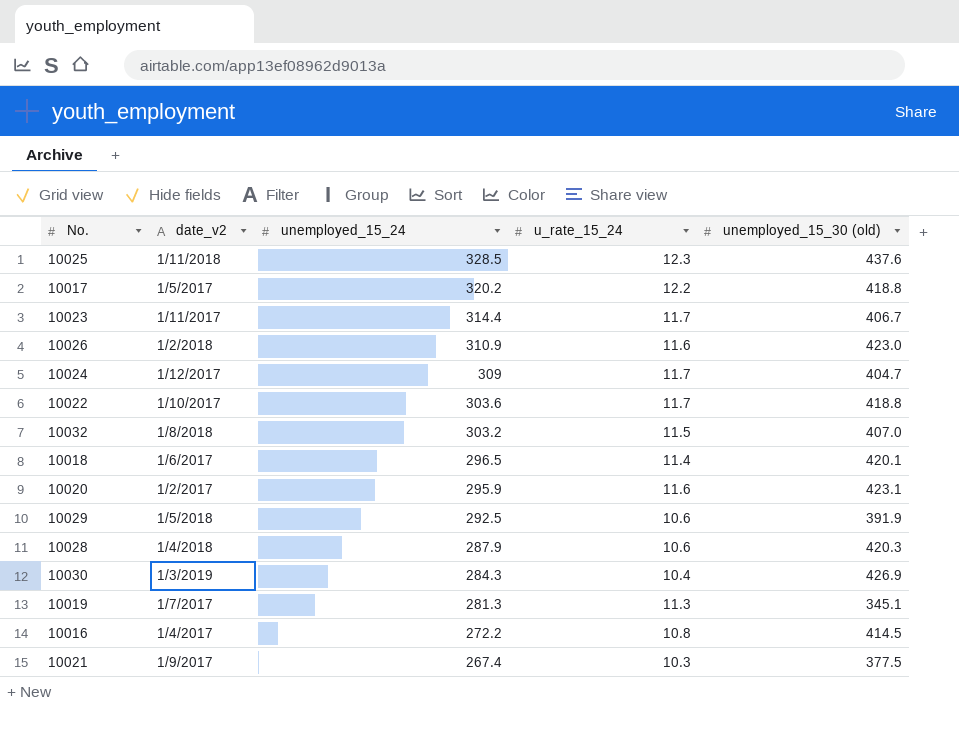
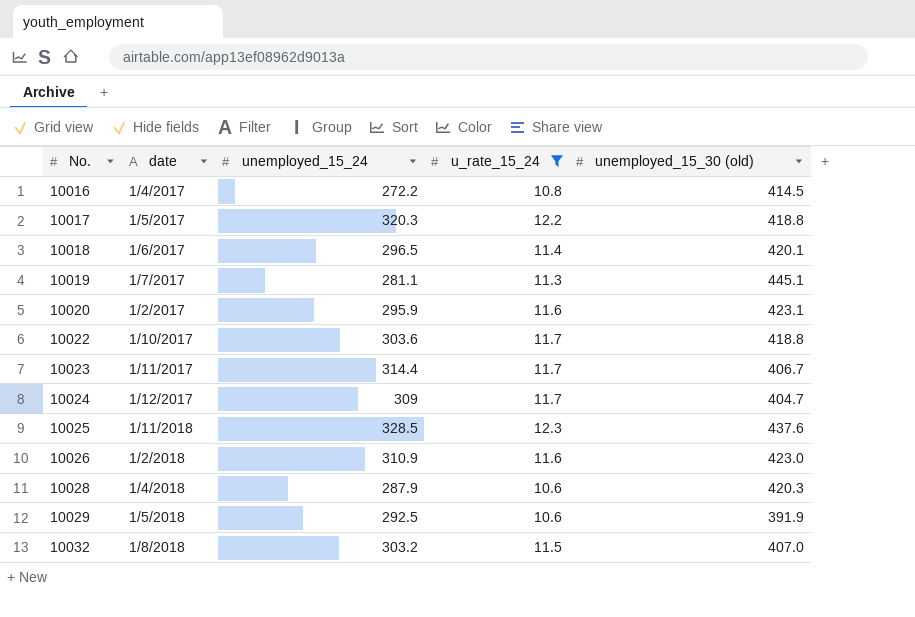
filter: none -> u_rate_15_24 >= 10.6
row order: unemployed_15_24 descending -> No. ascending
column name: date_v2 -> date
10017 | unemployed_15_24: 320.2 -> 320.3
10019 | unemployed_15_24: 281.3 -> 281.1
10019 | unemployed_15_30 (old): 345.1 -> 445.1

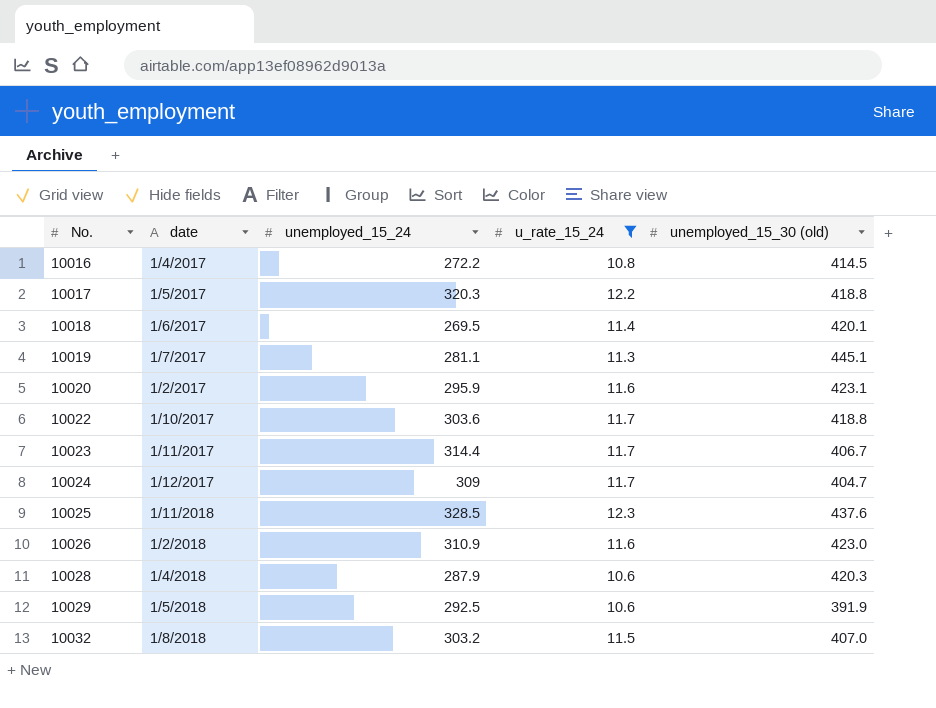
10018 | unemployed_15_24: 296.5 -> 269.5

